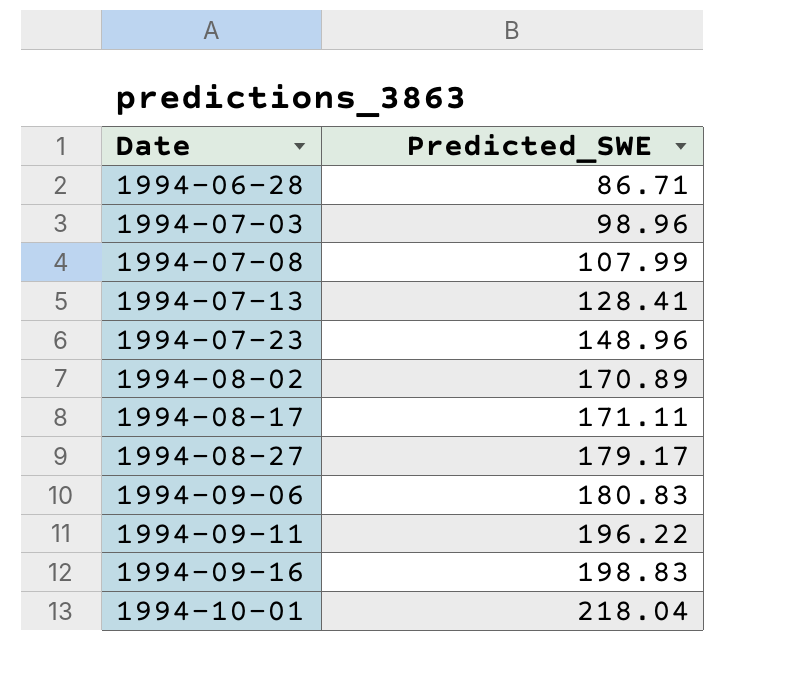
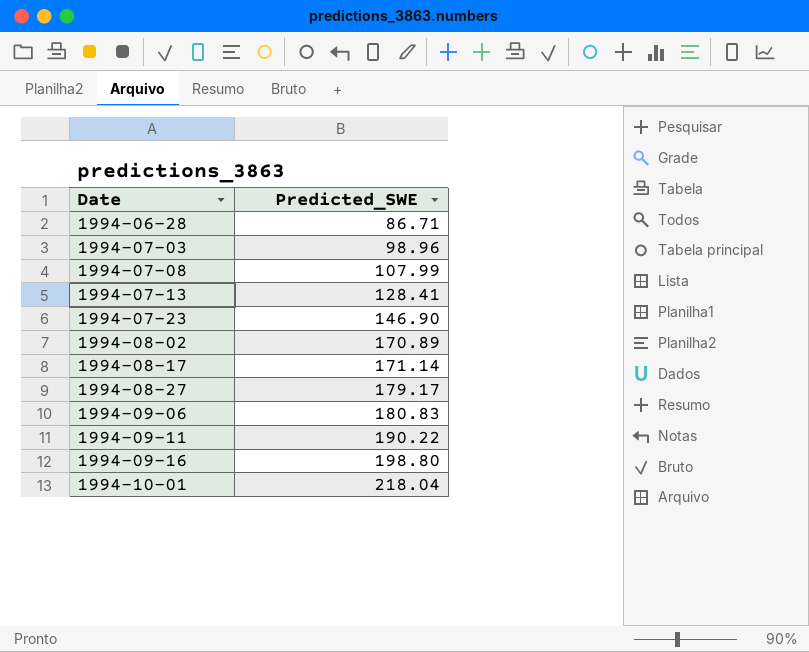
1994-07-23 | Predicted_SWE: 148.96 -> 146.90
1994-08-17 | Predicted_SWE: 171.11 -> 171.14
1994-09-11 | Predicted_SWE: 196.22 -> 190.22
1994-09-16 | Predicted_SWE: 198.83 -> 198.80

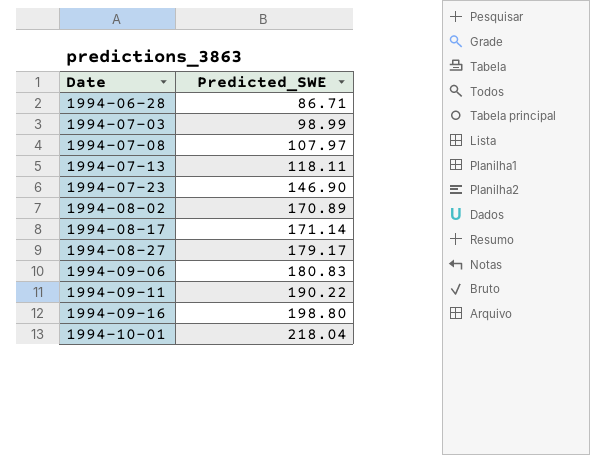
1994-07-03 | Predicted_SWE: 98.96 -> 98.99
1994-07-08 | Predicted_SWE: 107.99 -> 107.97
1994-07-13 | Predicted_SWE: 128.41 -> 118.11

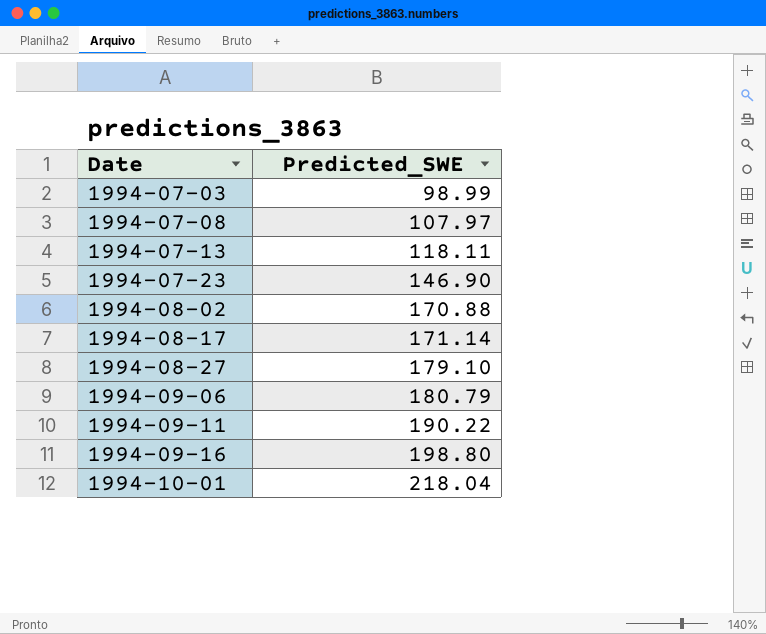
row 1994-06-28: 86.71 -> none
1994-08-02 | Predicted_SWE: 170.89 -> 170.88
1994-08-27 | Predicted_SWE: 179.17 -> 179.10
1994-09-06 | Predicted_SWE: 180.83 -> 180.79

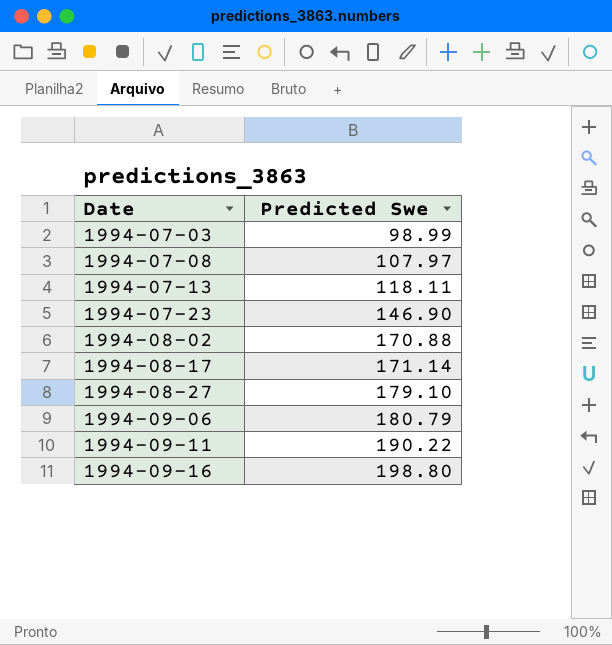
column name: Predicted_SWE -> Predicted Swe
row 1994-10-01: 218.04 -> none

